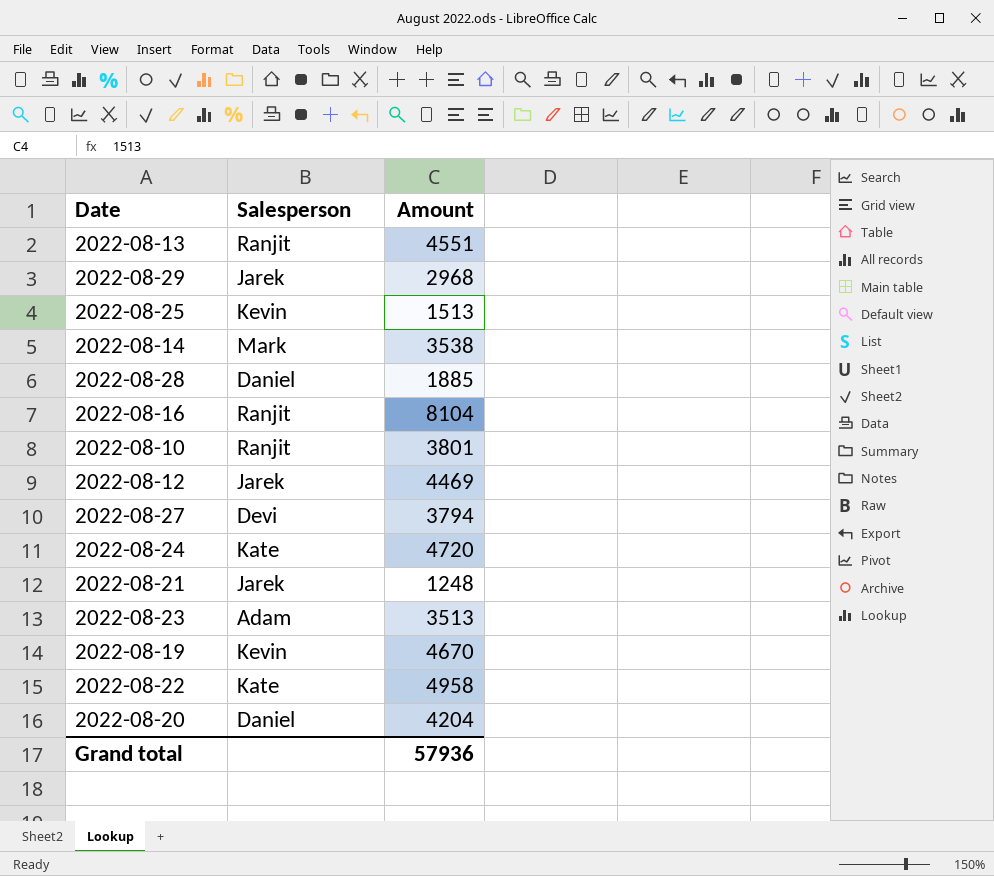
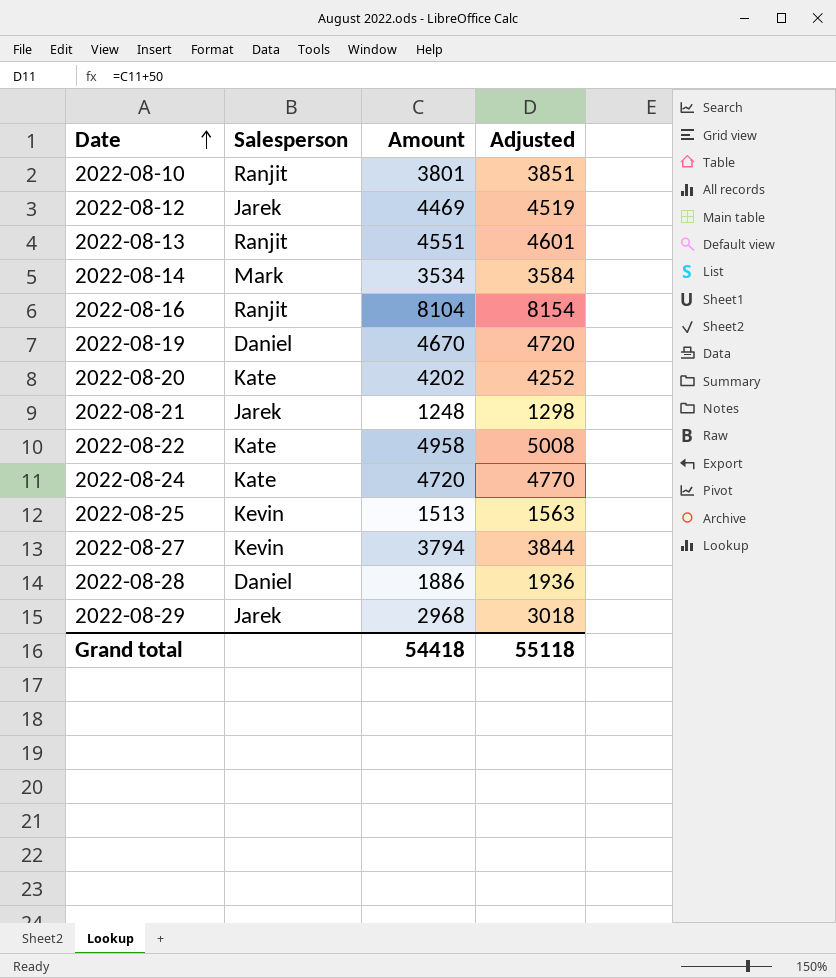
row order: none -> Date ascending
column Adjusted | formula: none -> [Amount] + 50
row 2022-08-23: Adam | 3513 -> none
2022-08-14 | Amount: 3538 -> 3534
2022-08-19 | Salesperson: Kevin -> Daniel
2022-08-20 | Salesperson: Daniel -> Kate
2022-08-20 | Amount: 4204 -> 4202
2022-08-27 | Salesperson: Devi -> Kevin
2022-08-28 | Amount: 1885 -> 1886
Grand total | Amount: 57936 -> 54418

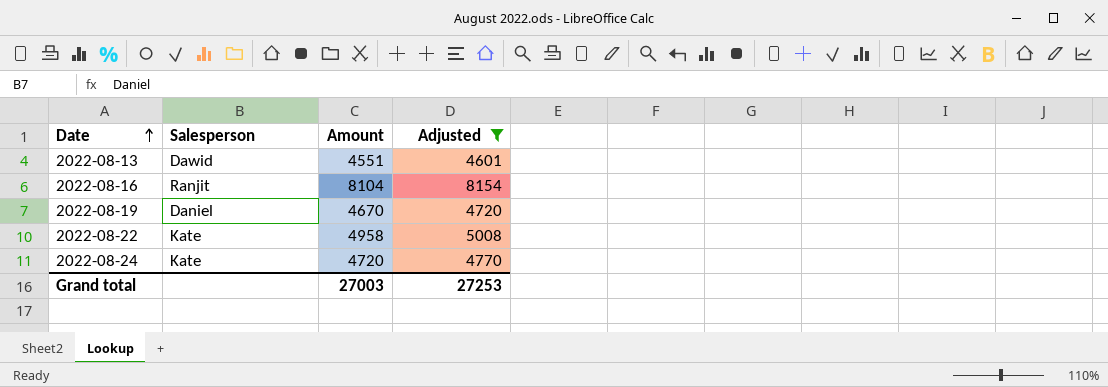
filter: none -> Adjusted >= 4601
2022-08-13 | Salesperson: Ranjit -> Dawid
Grand total | Amount: 54418 -> 27003
Grand total | Adjusted: 55118 -> 27253

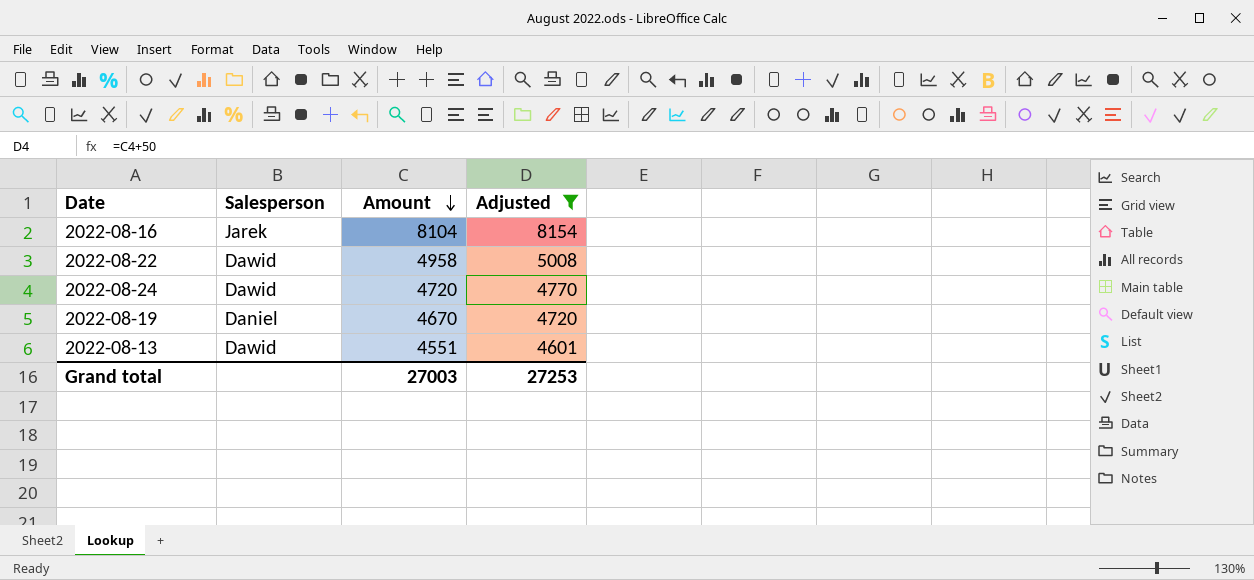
row order: Date ascending -> Amount descending
2022-08-16 | Salesperson: Ranjit -> Jarek
2022-08-22 | Salesperson: Kate -> Dawid
2022-08-24 | Salesperson: Kate -> Dawid

